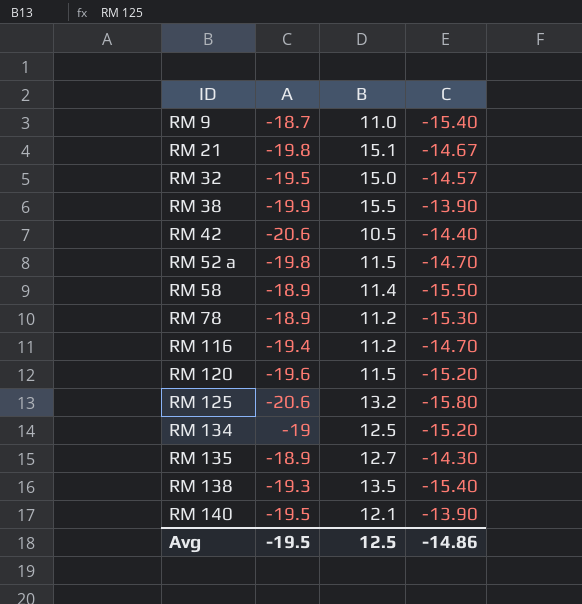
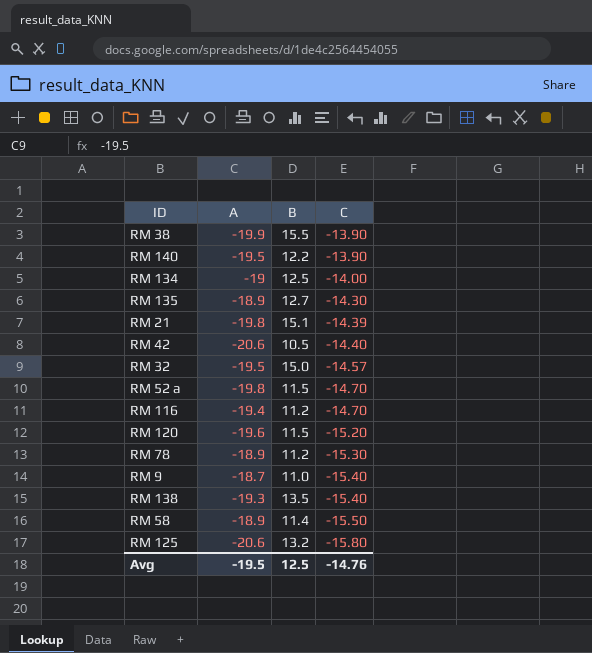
row order: ID ascending -> C descending
RM 140 | B: 12.1 -> 12.2
RM 134 | C: -15.20 -> -14.00
RM 21 | C: -14.67 -> -14.39
Avg | C: -14.86 -> -14.76

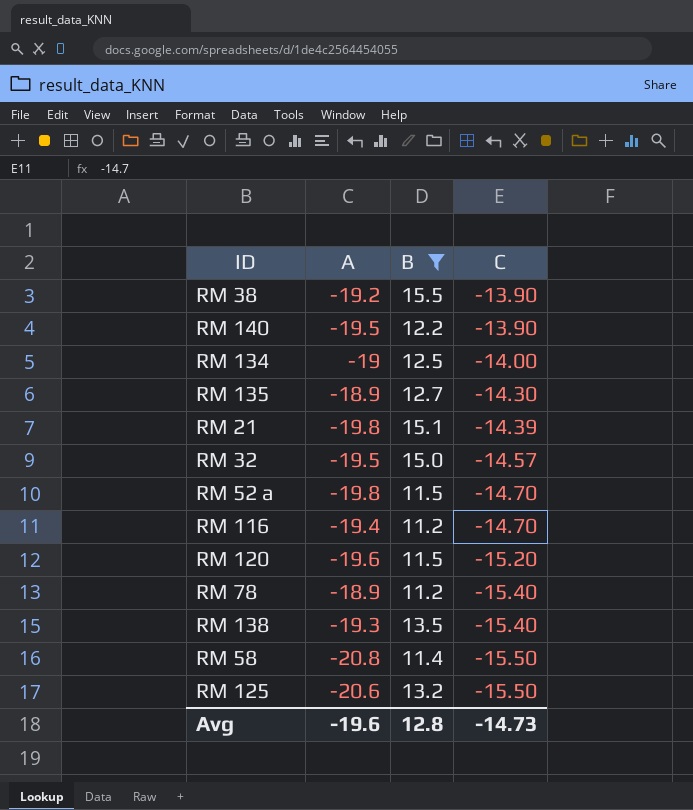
filter: none -> B >= 11.2
RM 38 | A: -19.9 -> -19.2
RM 78 | C: -15.30 -> -15.40
RM 58 | A: -18.9 -> -20.8
RM 125 | C: -15.80 -> -15.50
Avg | A: -19.5 -> -19.6
Avg | B: 12.5 -> 12.8
Avg | C: -14.76 -> -14.73

